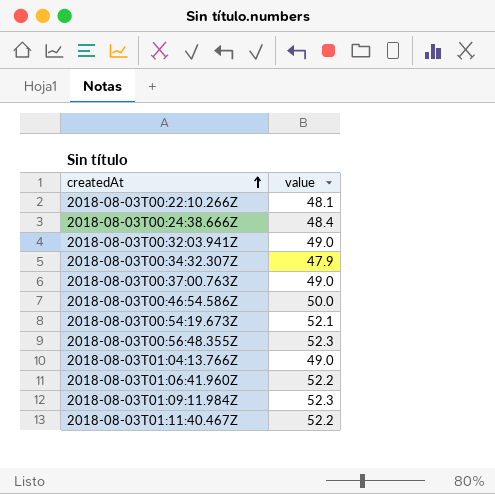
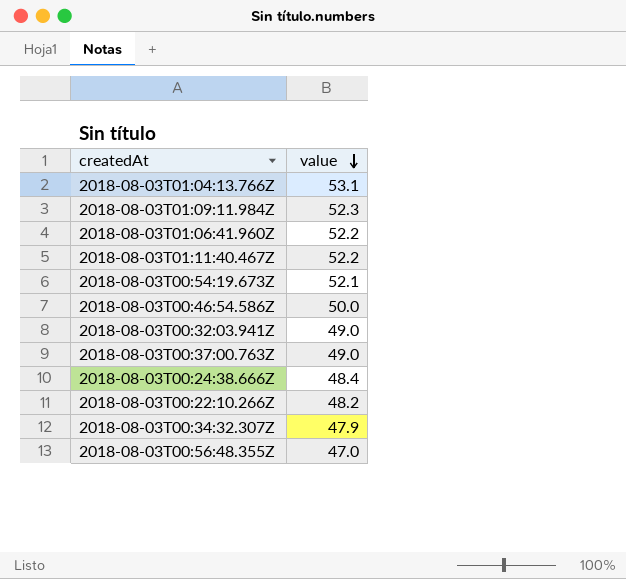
row order: createdAt ascending -> value descending
2018-08-03T01:04:13.766Z | value: 49.0 -> 53.1
2018-08-03T00:22:10.266Z | value: 48.1 -> 48.2
2018-08-03T00:56:48.355Z | value: 52.3 -> 47.0

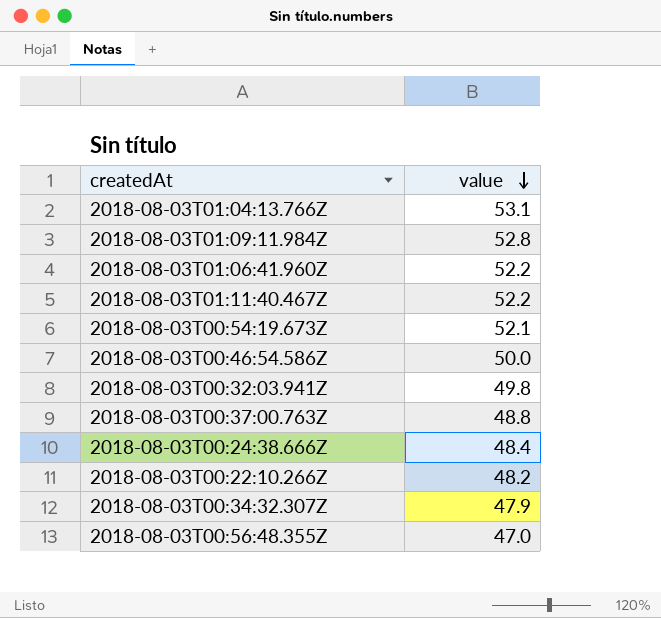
2018-08-03T01:09:11.984Z | value: 52.3 -> 52.8
2018-08-03T00:32:03.941Z | value: 49.0 -> 49.8
2018-08-03T00:37:00.763Z | value: 49.0 -> 48.8

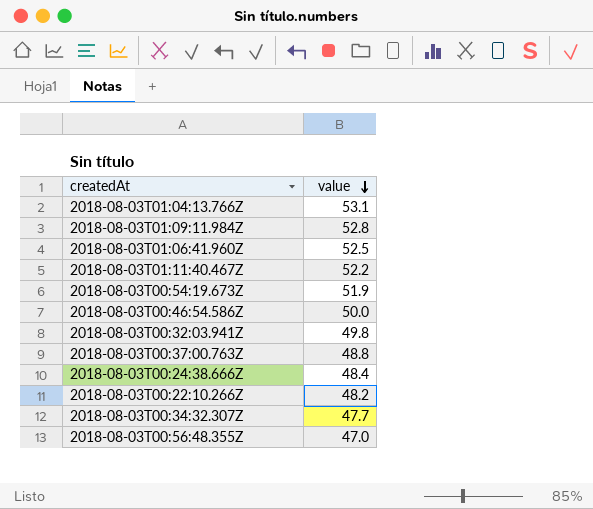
2018-08-03T01:06:41.960Z | value: 52.2 -> 52.5
2018-08-03T00:54:19.673Z | value: 52.1 -> 51.9
2018-08-03T00:34:32.307Z | value: 47.9 -> 47.7

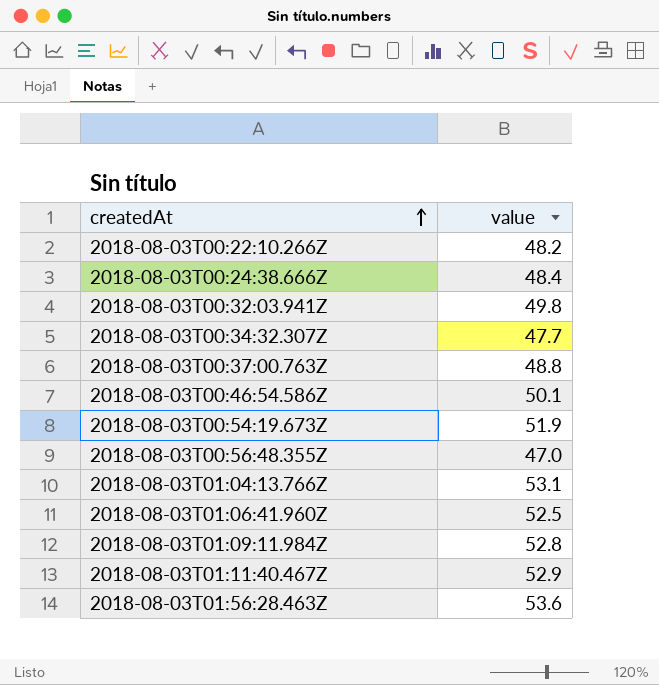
row order: value descending -> createdAt ascending
2018-08-03T00:46:54.586Z | value: 50.0 -> 50.1
2018-08-03T01:11:40.467Z | value: 52.2 -> 52.9
row 2018-08-03T01:56:28.463Z: none -> 53.6

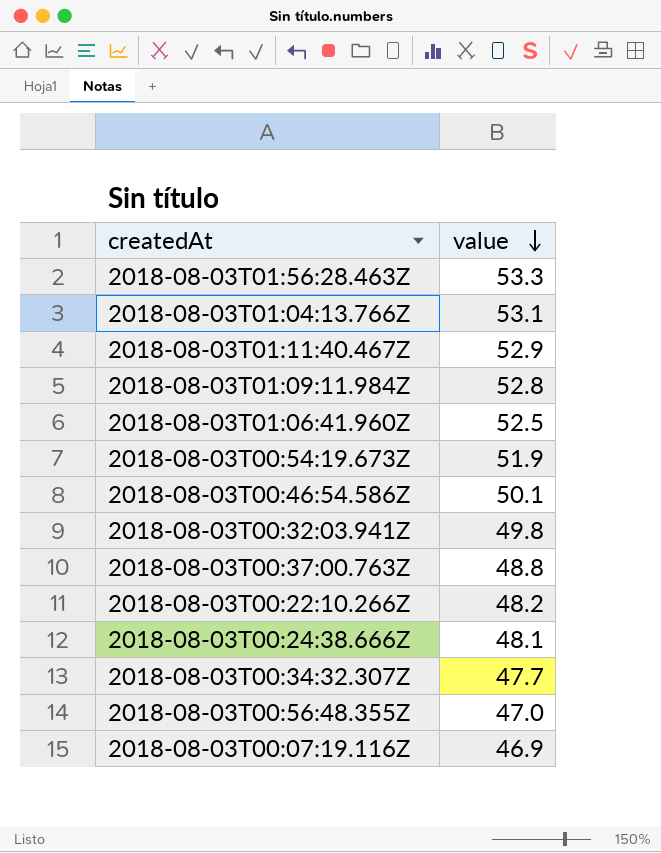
row order: createdAt ascending -> value descending
2018-08-03T01:56:28.463Z | value: 53.6 -> 53.3
2018-08-03T00:24:38.666Z | value: 48.4 -> 48.1
row 2018-08-03T00:07:19.116Z: none -> 46.9

